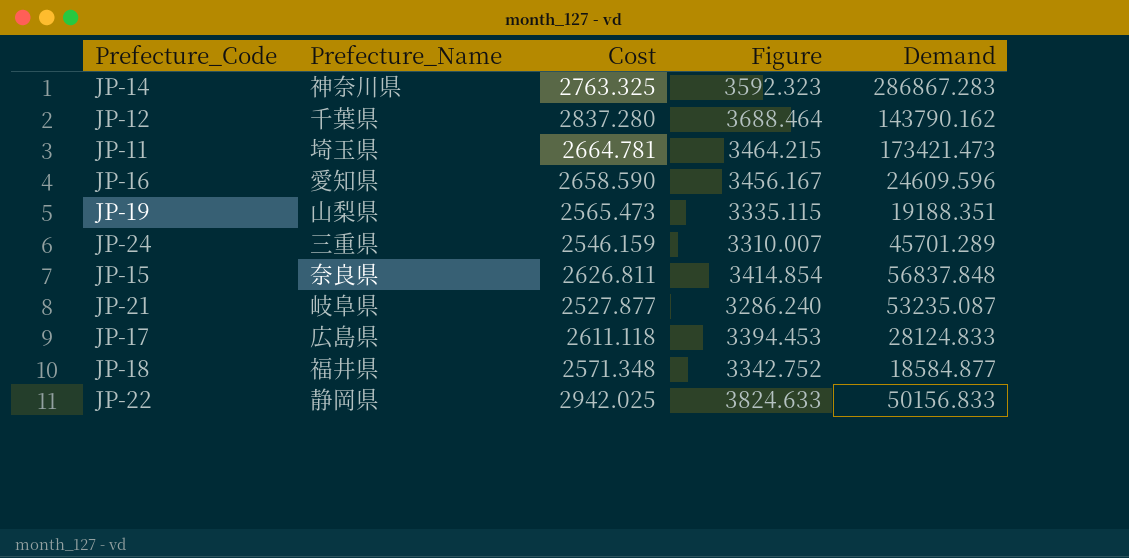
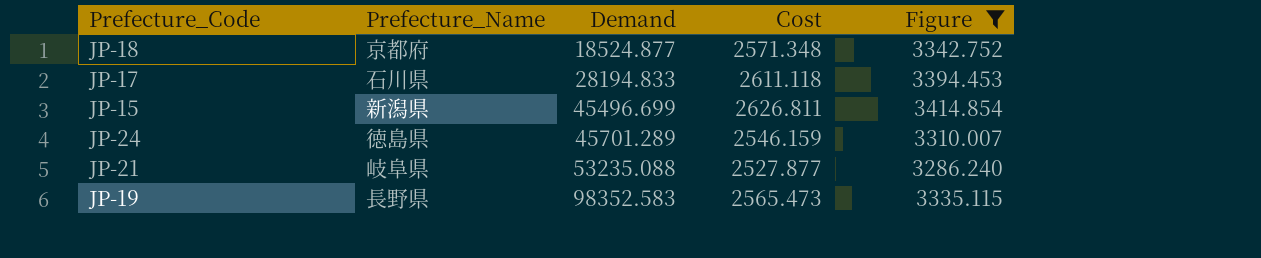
filter: none -> Figure <= 3414.854
row order: none -> Demand ascending
column Demand | position: 5 -> 3
JP-18 | Prefecture_Name: 福井県 -> 京都府
JP-18 | Demand: 18584.877 -> 18524.877
JP-17 | Prefecture_Name: 広島県 -> 石川県
JP-17 | Demand: 28124.833 -> 28194.833
JP-15 | Prefecture_Name: 奈良県 -> 新潟県
JP-15 | Demand: 56837.848 -> 45496.699
JP-24 | Prefecture_Name: 三重県 -> 徳島県
JP-21 | Demand: 53235.087 -> 53235.088
JP-19 | Prefecture_Name: 山梨県 -> 長野県
JP-19 | Demand: 19188.351 -> 98352.583

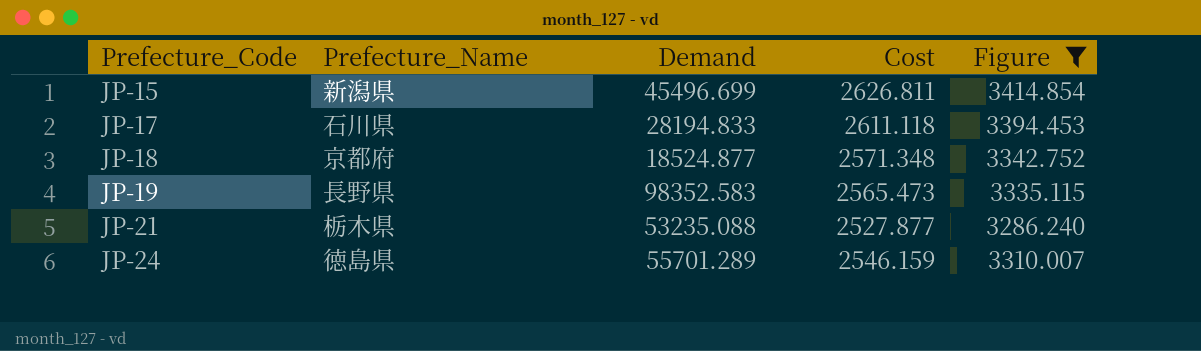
row order: Demand ascending -> Prefecture_Code ascending
JP-21 | Prefecture_Name: 岐阜県 -> 栃木県
JP-24 | Demand: 45701.289 -> 55701.289

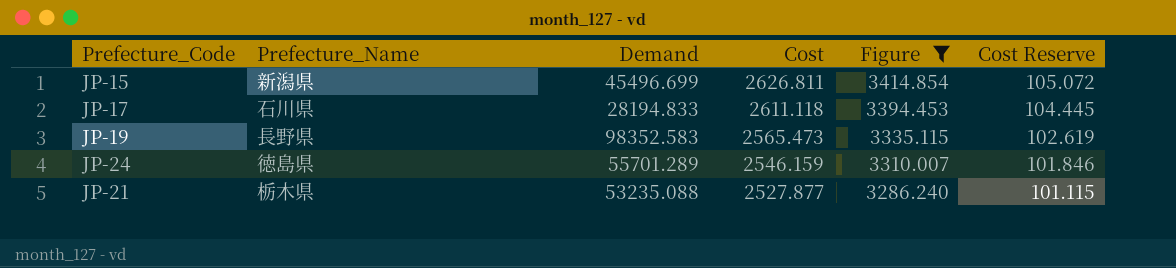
row order: Prefecture_Code ascending -> Cost descending
column Cost Reserve | formula: none -> [Cost] * 0.04
row JP-18: 京都府 | 18524.877 | 2571.348 | 3342.752 -> none

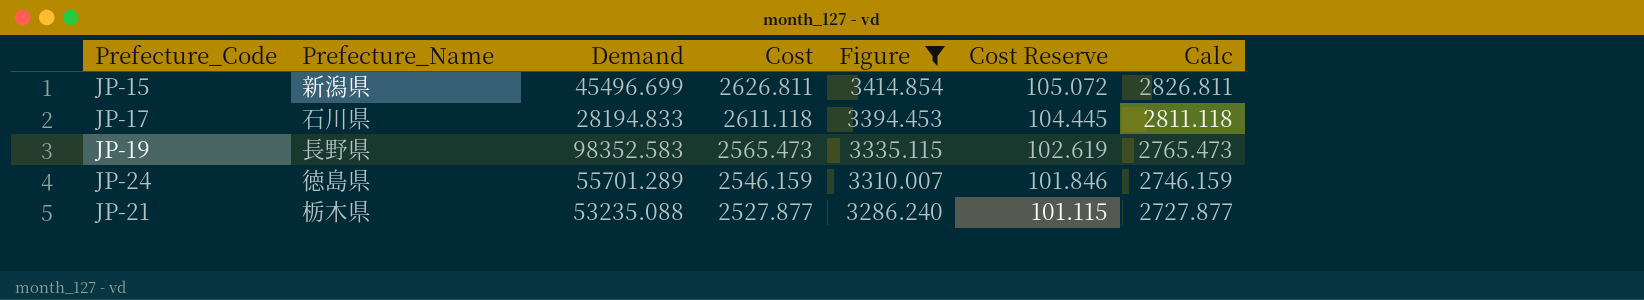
column Calc | formula: none -> [Cost] + 200

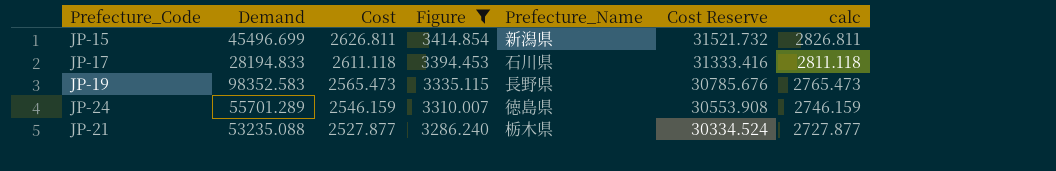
column Prefecture_Name | position: 2 -> 5
column Cost Reserve | formula: [Cost] * 0.04 -> [Cost] * 12
column name: Calc -> calc

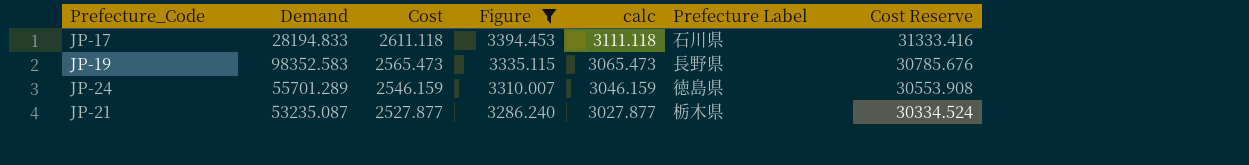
column calc | formula: [Cost] + 200 -> [Cost] + 500
column calc | position: 7 -> 5
column name: Prefecture_Name -> Prefecture Label
row JP-15: 45496.699 | 2626.811 | 3414.854 | 新潟県 | 31521.732 | 2826.811 -> none
JP-21 | Demand: 53235.088 -> 53235.087

